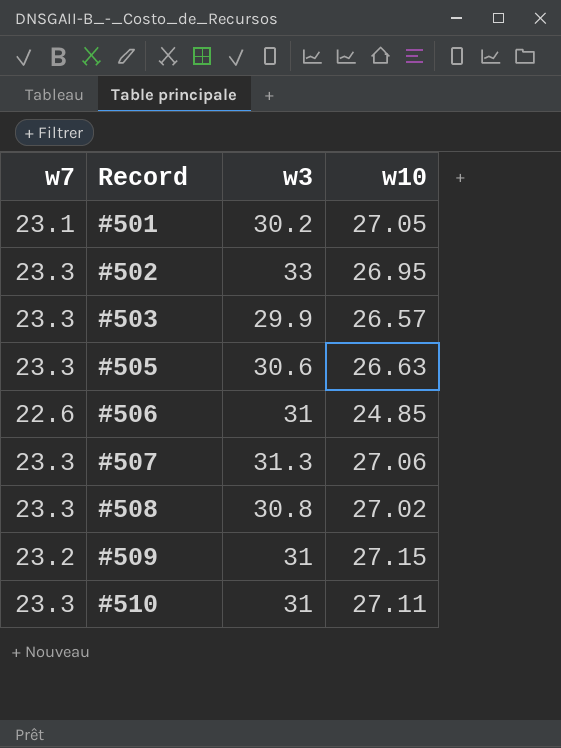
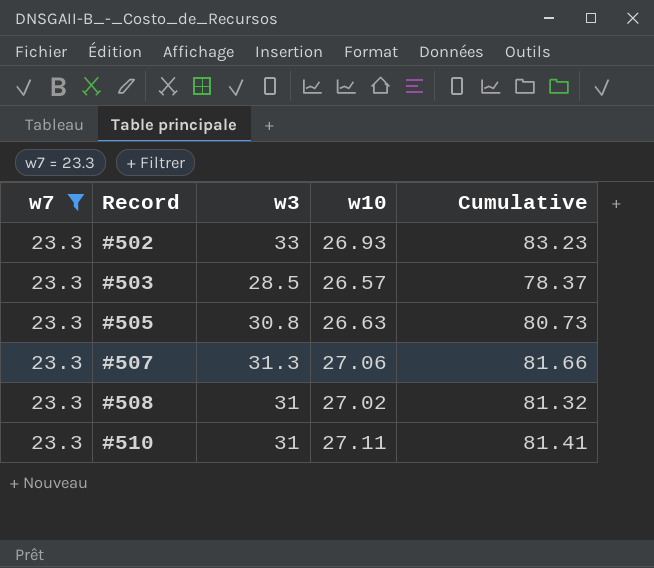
filter: none -> w7 = 23.3
column Cumulative | formula: none -> [w7] + [w3] + [w10]
#502 | w10: 26.95 -> 26.93
#503 | w3: 29.9 -> 28.5
#505 | w3: 30.6 -> 30.8
#508 | w3: 30.8 -> 31

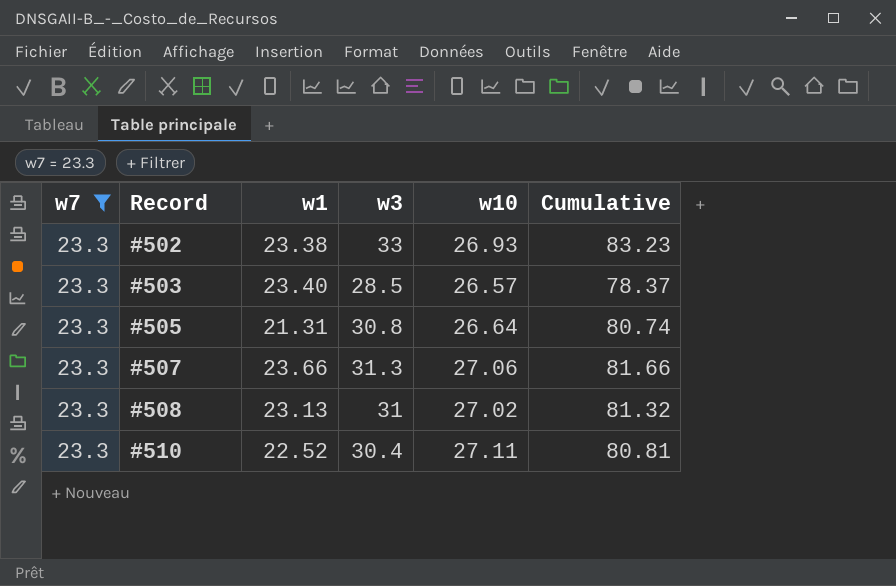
column w1 | position: none -> 3
#505 | w10: 26.63 -> 26.64
#505 | Cumulative: 80.73 -> 80.74
#510 | w3: 31 -> 30.4
#510 | Cumulative: 81.41 -> 80.81

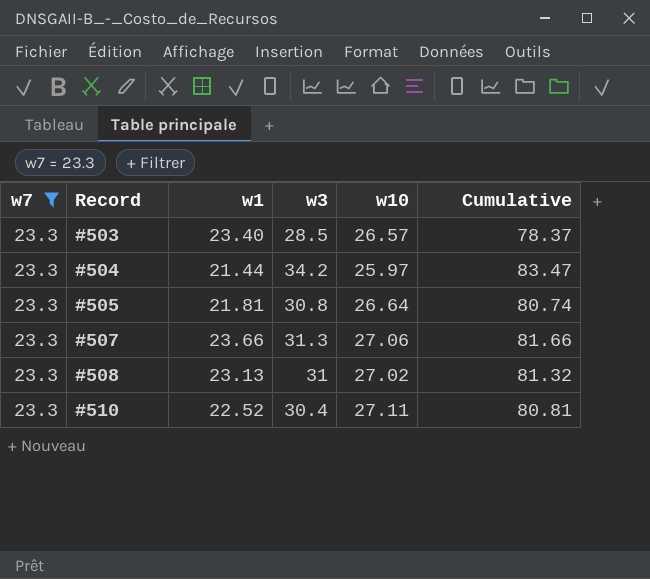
row #502: 23.3 | 23.38 | 33 | 26.93 | 83.23 -> none
row #504: none -> 23.3 | 21.44 | 34.2 | 25.97 | 83.47
#505 | w1: 21.31 -> 21.81

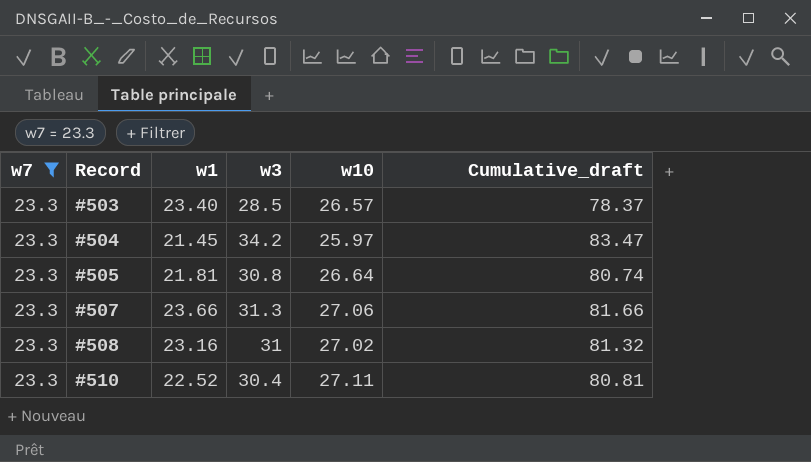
column name: Cumulative -> Cumulative_draft
#504 | w1: 21.44 -> 21.45
#508 | w1: 23.13 -> 23.16

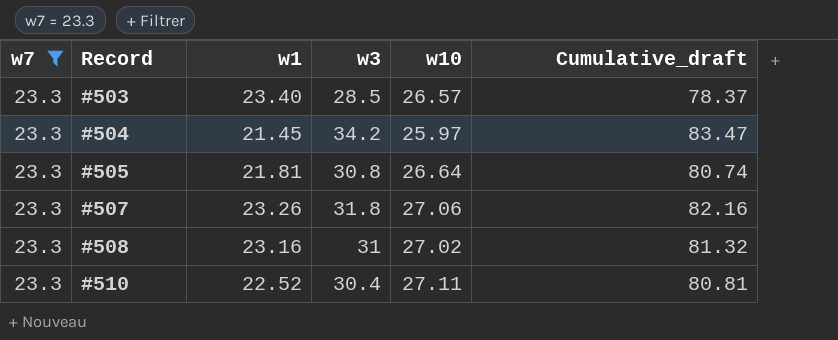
#507 | w1: 23.66 -> 23.26
#507 | w3: 31.3 -> 31.8
#507 | Cumulative_draft: 81.66 -> 82.16

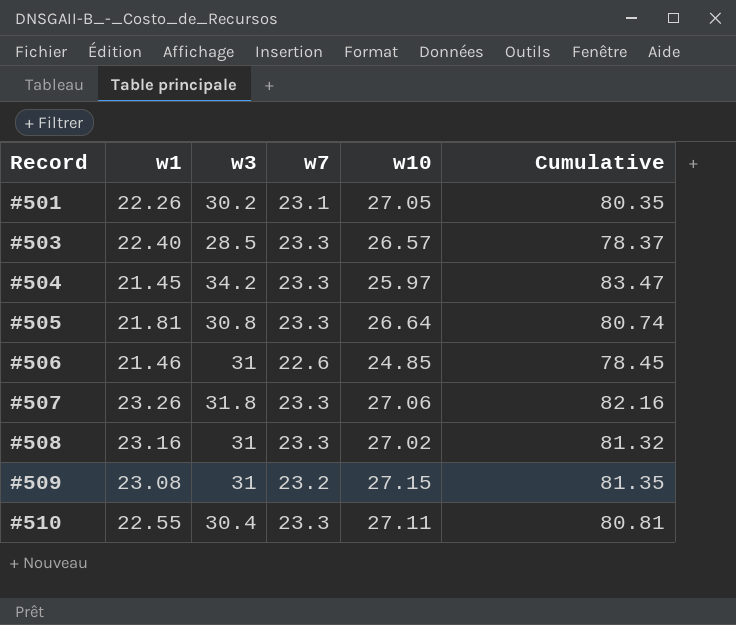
filter: w7 = 23.3 -> none
column w7 | position: 1 -> 4
column name: Cumulative_draft -> Cumulative
#503 | w1: 23.40 -> 22.40
#510 | w1: 22.52 -> 22.55

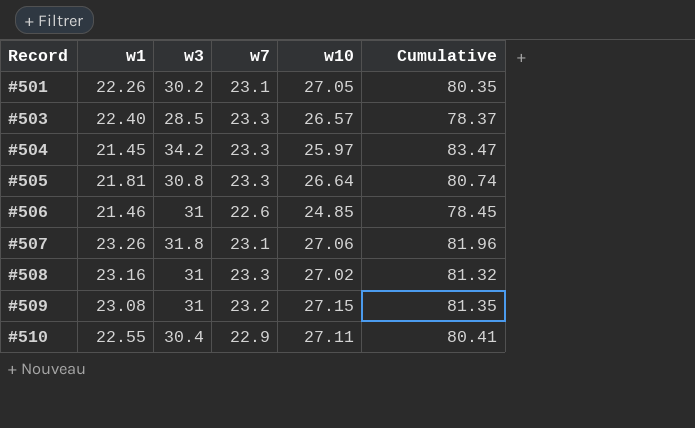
#507 | w7: 23.3 -> 23.1
#507 | Cumulative: 82.16 -> 81.96
#510 | w7: 23.3 -> 22.9
#510 | Cumulative: 80.81 -> 80.41

